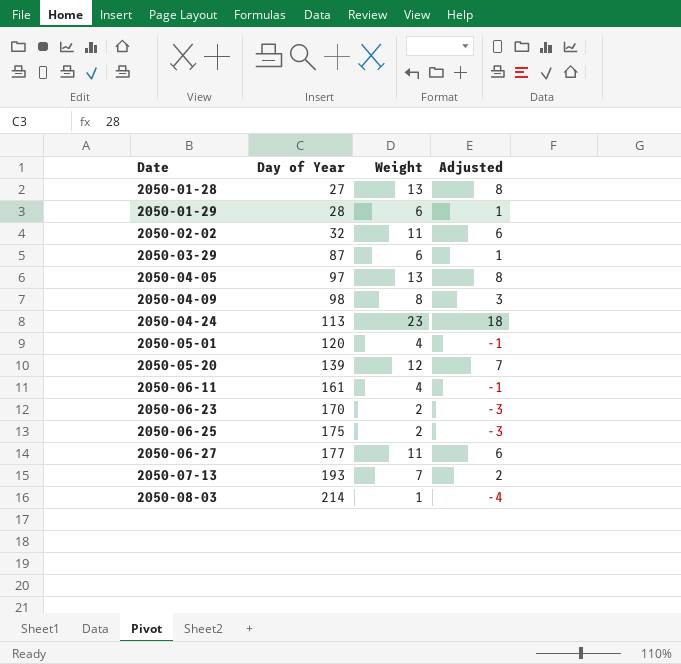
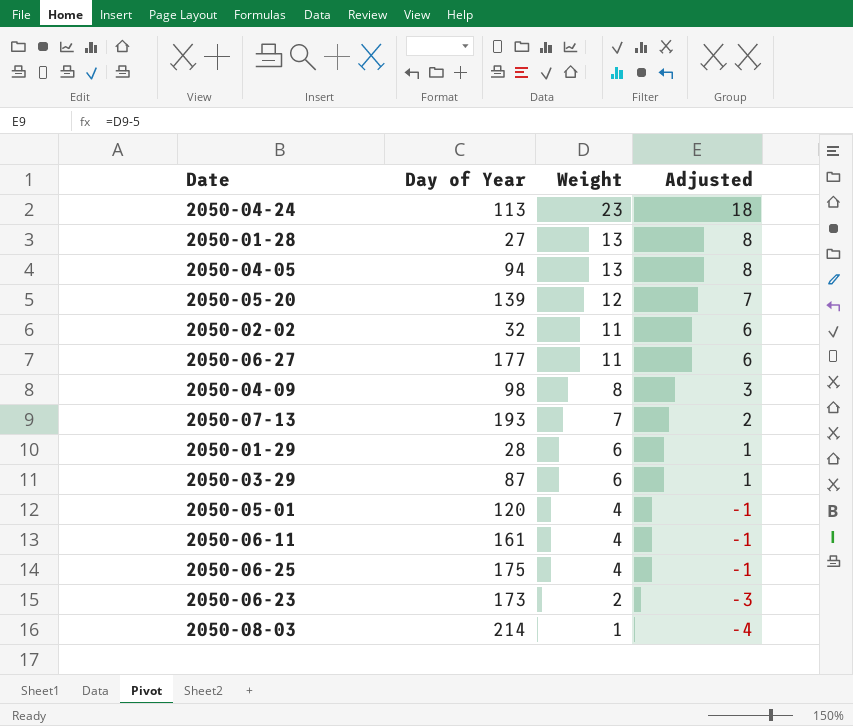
row order: Date ascending -> Weight descending
2050-04-05 | Day of Year: 97 -> 94
2050-06-25 | Weight: 2 -> 4
2050-06-25 | Adjusted: -3 -> -1
2050-06-23 | Day of Year: 170 -> 173

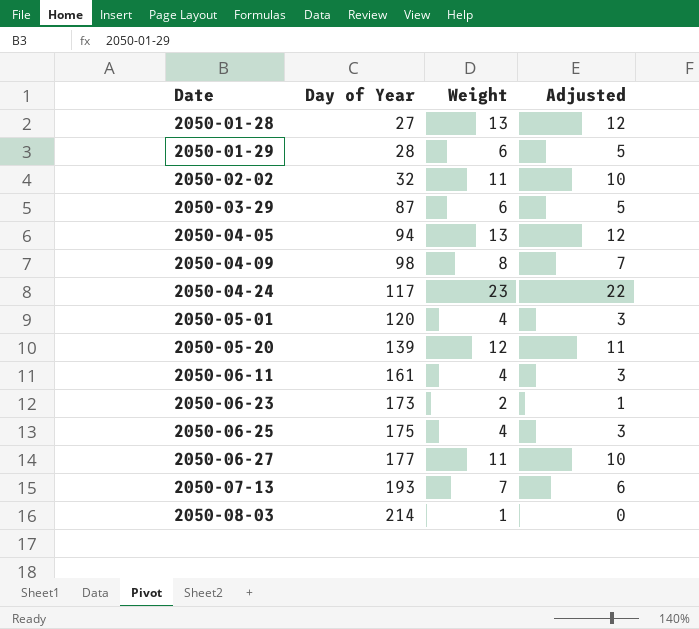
row order: Weight descending -> Date ascending
column Adjusted | formula: [Weight] - 5 -> [Weight] - 1
2050-04-24 | Day of Year: 113 -> 117

